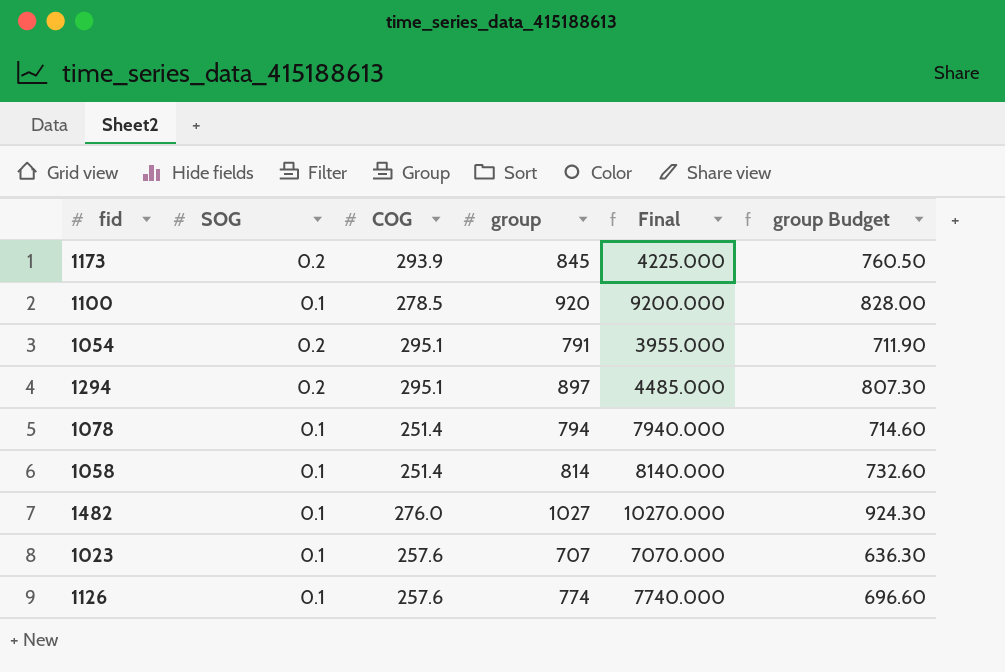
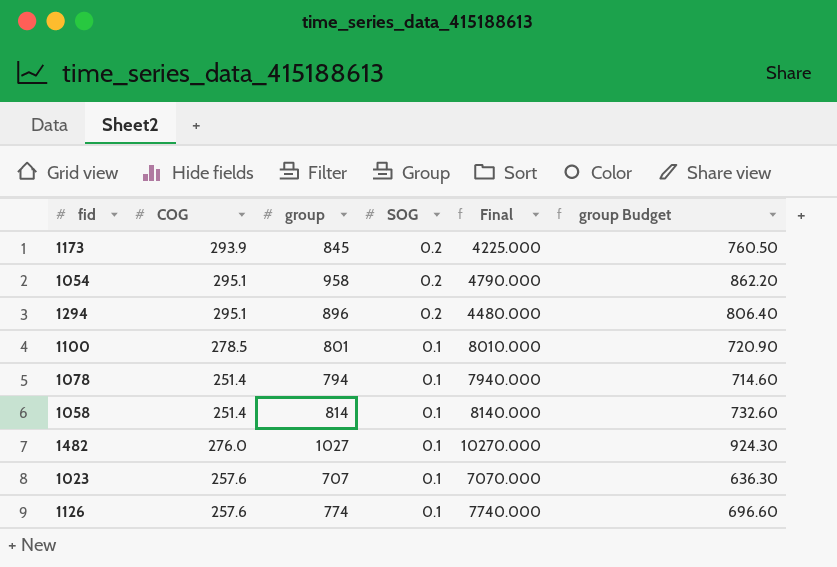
row order: none -> SOG descending
column SOG | position: 2 -> 4
1054 | group: 791 -> 958
1054 | Final: 3955.000 -> 4790.000
1054 | group Budget: 711.90 -> 862.20
1294 | group: 897 -> 896
1294 | Final: 4485.000 -> 4480.000
1294 | group Budget: 807.30 -> 806.40
1100 | group: 920 -> 801
1100 | Final: 9200.000 -> 8010.000
1100 | group Budget: 828.00 -> 720.90

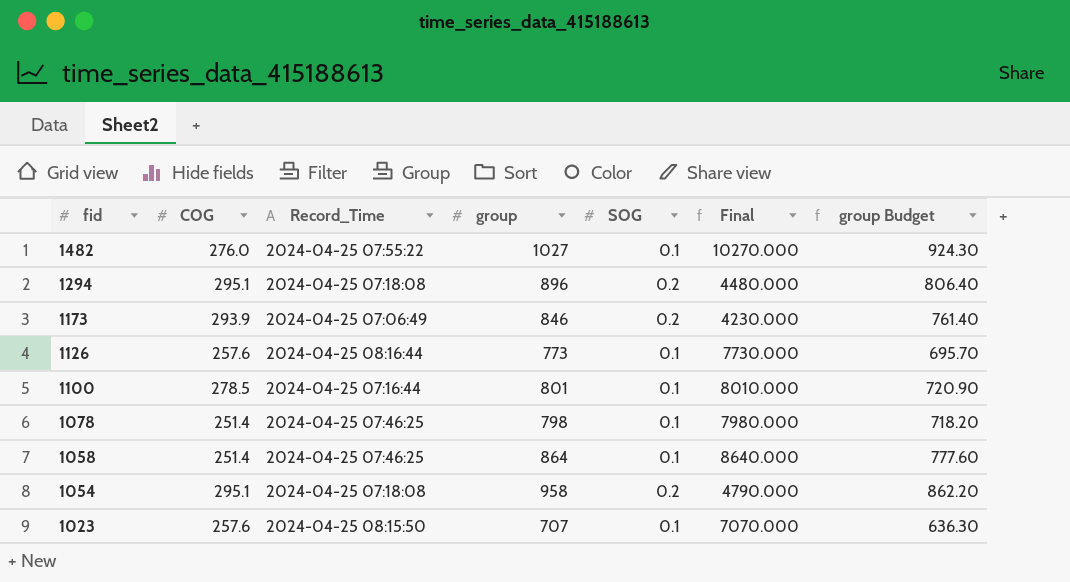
row order: SOG descending -> fid descending
column Record_Time | position: none -> 3
1173 | group: 845 -> 846
1173 | Final: 4225.000 -> 4230.000
1173 | group Budget: 760.50 -> 761.40
1126 | group: 774 -> 773
1126 | Final: 7740.000 -> 7730.000
1126 | group Budget: 696.60 -> 695.70
1078 | group: 794 -> 798
1078 | Final: 7940.000 -> 7980.000
1078 | group Budget: 714.60 -> 718.20
1058 | group: 814 -> 864
1058 | Final: 8140.000 -> 8640.000
1058 | group Budget: 732.60 -> 777.60

